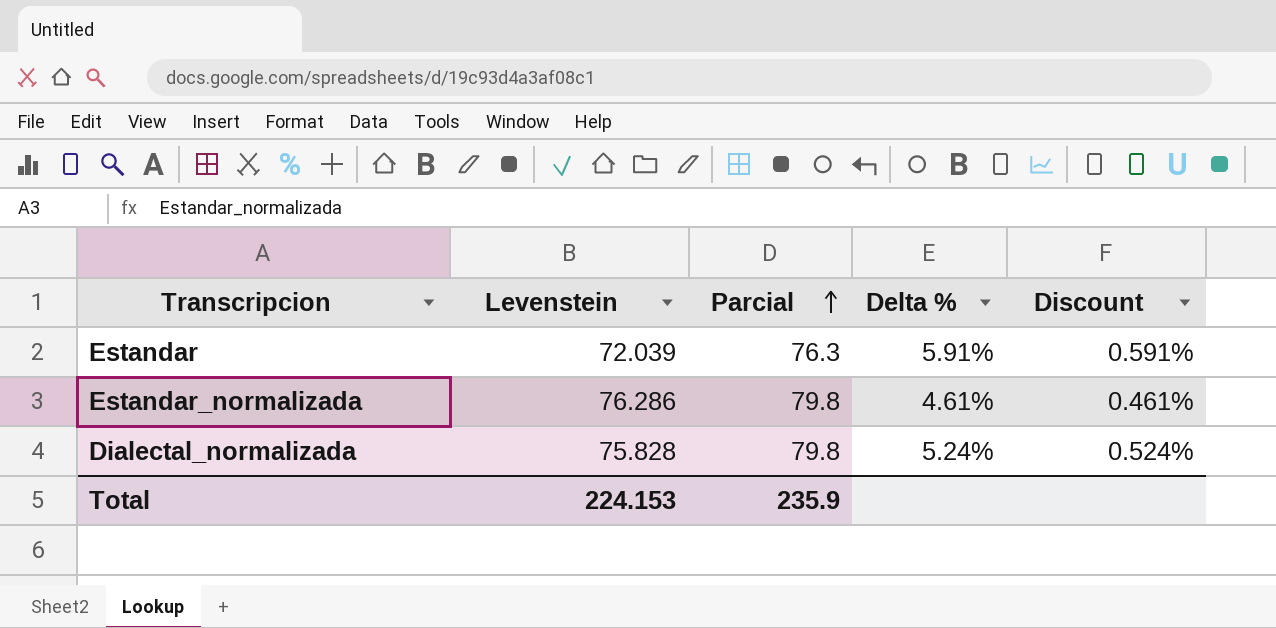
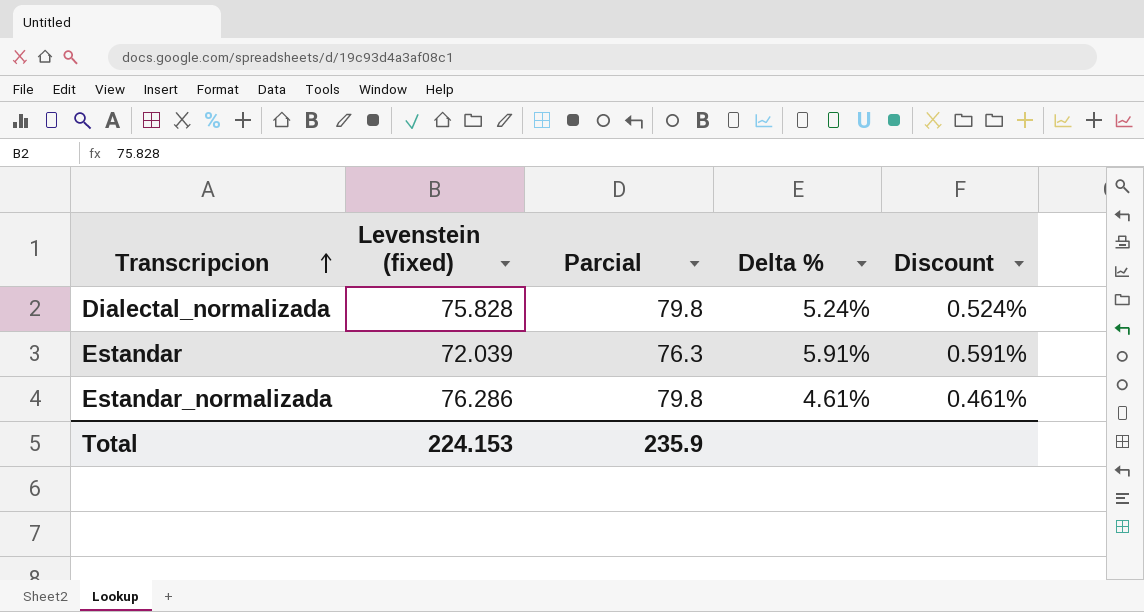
row order: Parcial ascending -> Transcripcion ascending
column name: Levenstein -> Levenstein (fixed)

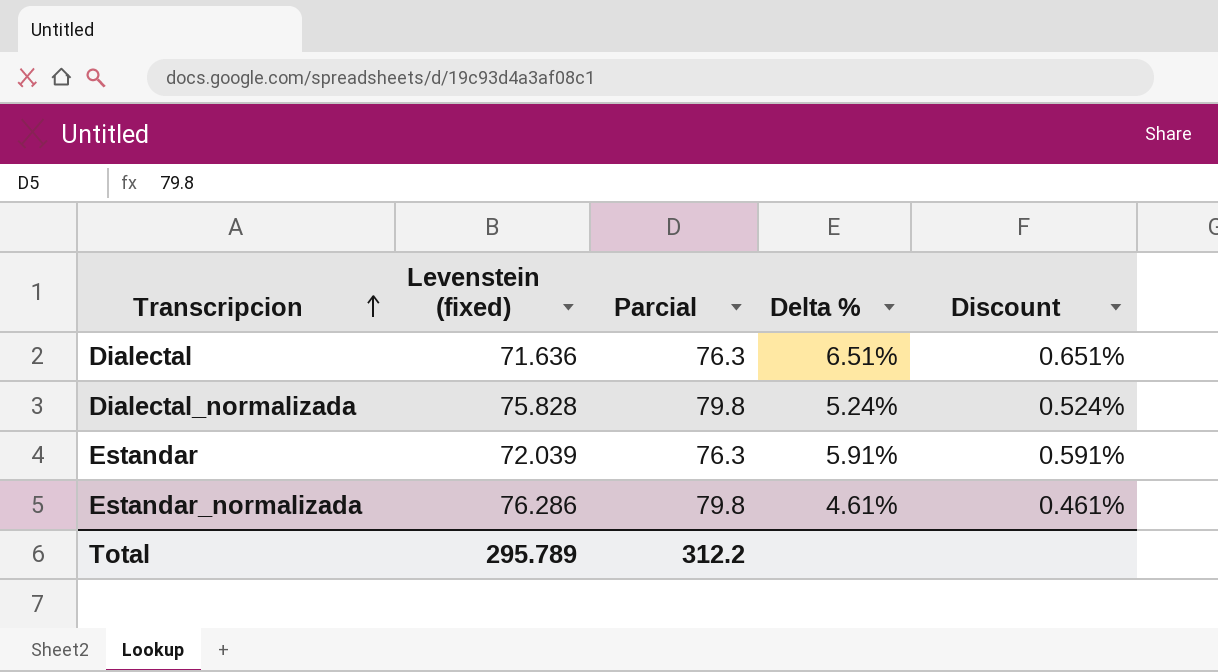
row Dialectal: none -> 71.636 | 76.3 | 6.51% | 0.651%
Total | Levenstein (fixed): 224.153 -> 295.789
Total | Parcial: 235.9 -> 312.2

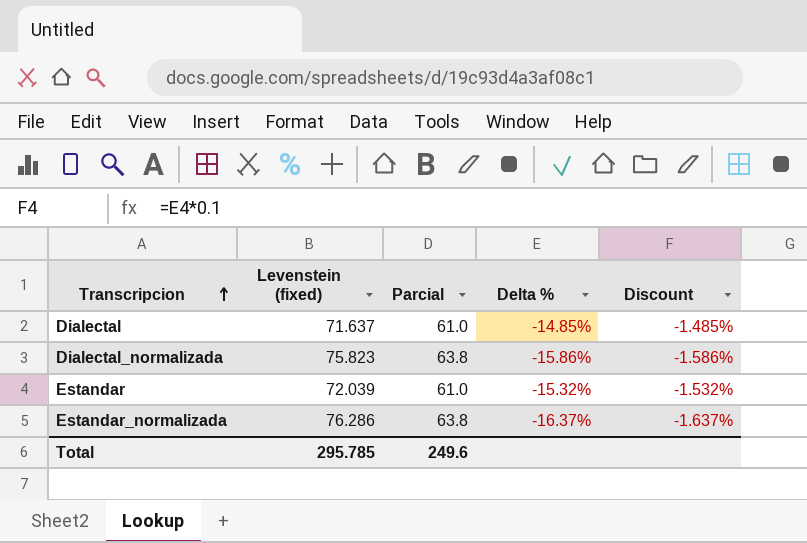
Dialectal | Levenstein (fixed): 71.636 -> 71.637
Dialectal | Parcial: 76.3 -> 61.0
Dialectal | Delta %: 6.51% -> -14.85%
Dialectal | Discount: 0.651% -> -1.485%
Dialectal_normalizada | Levenstein (fixed): 75.828 -> 75.823
Dialectal_normalizada | Parcial: 79.8 -> 63.8
Dialectal_normalizada | Delta %: 5.24% -> -15.86%
Dialectal_normalizada | Discount: 0.524% -> -1.586%
Estandar | Parcial: 76.3 -> 61.0
Estandar | Delta %: 5.91% -> -15.32%
Estandar | Discount: 0.591% -> -1.532%
Estandar_normalizada | Parcial: 79.8 -> 63.8
Estandar_normalizada | Delta %: 4.61% -> -16.37%
Estandar_normalizada | Discount: 0.461% -> -1.637%
Total | Levenstein (fixed): 295.789 -> 295.785
Total | Parcial: 312.2 -> 249.6

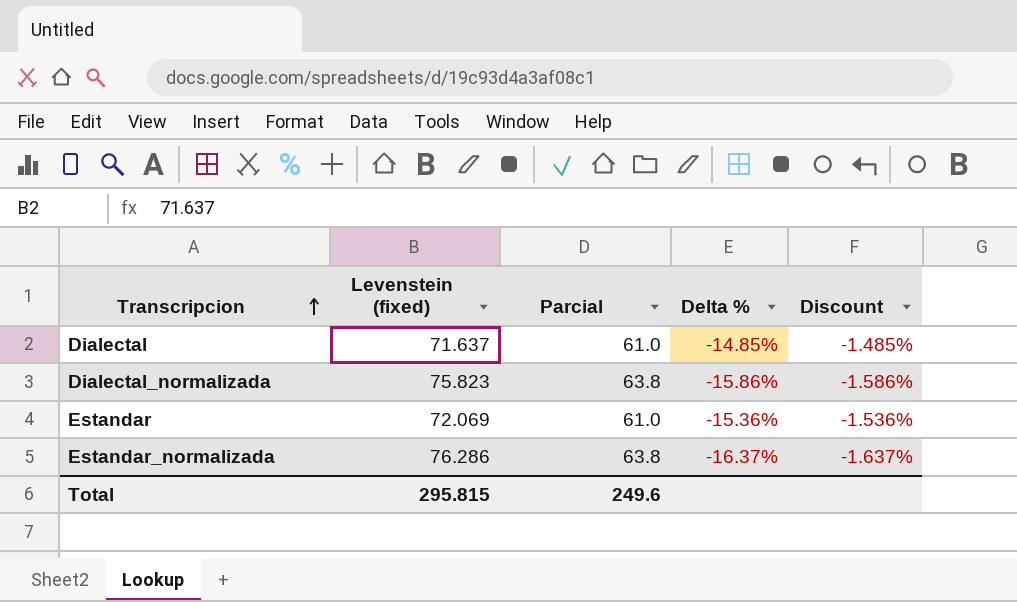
Estandar | Levenstein (fixed): 72.039 -> 72.069
Estandar | Delta %: -15.32% -> -15.36%
Estandar | Discount: -1.532% -> -1.536%
Total | Levenstein (fixed): 295.785 -> 295.815

